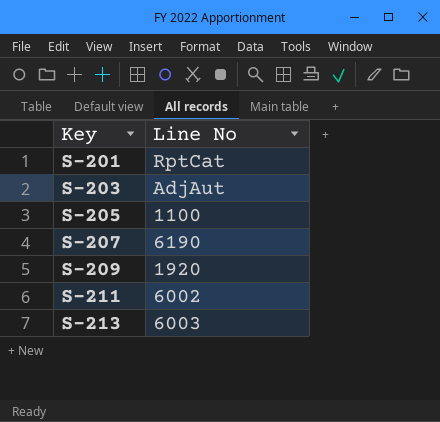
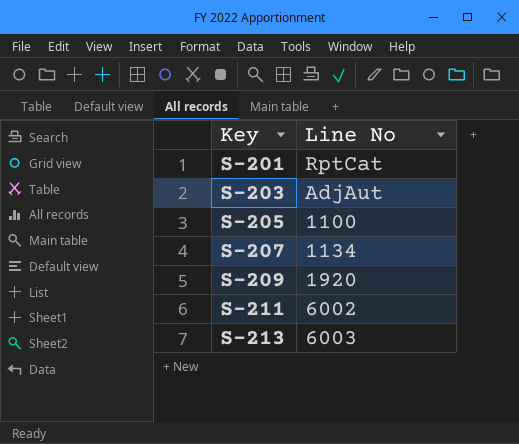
S-207 | Line No: 6190 -> 1134

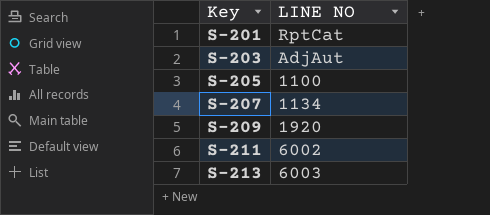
column name: Line No -> LINE NO

